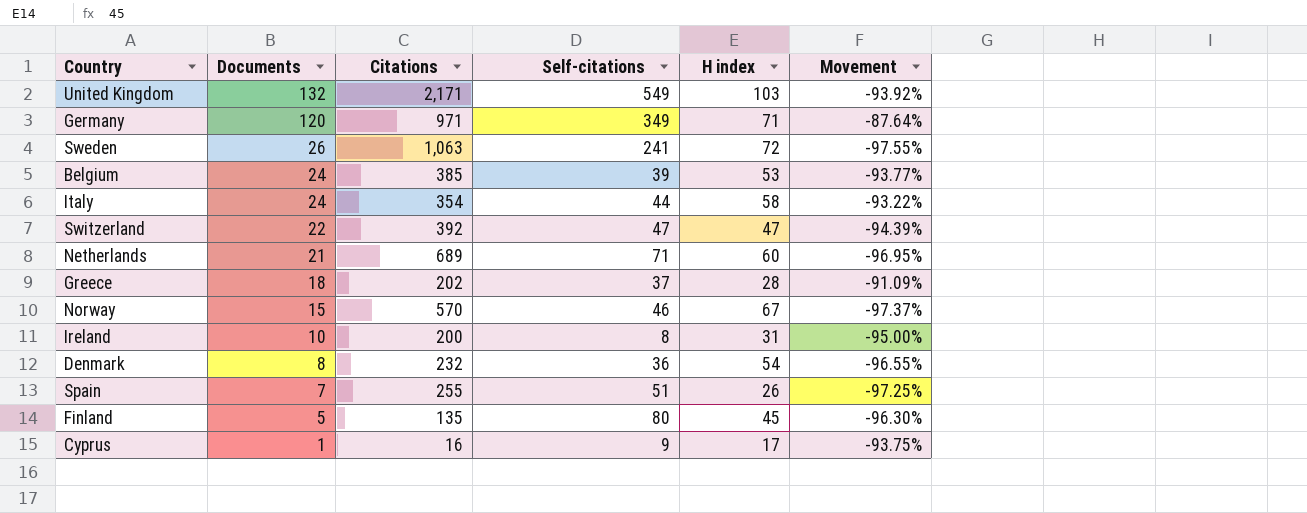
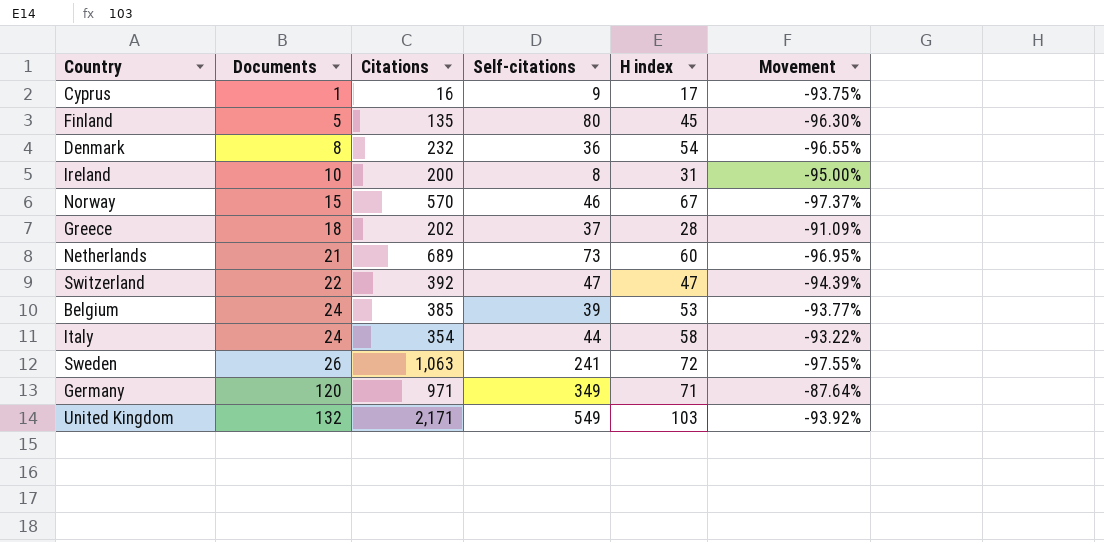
row order: Documents descending -> Documents ascending
row Spain: 7 | 255 | 51 | 26 | -97.25% -> none
Netherlands | Self-citations: 71 -> 73

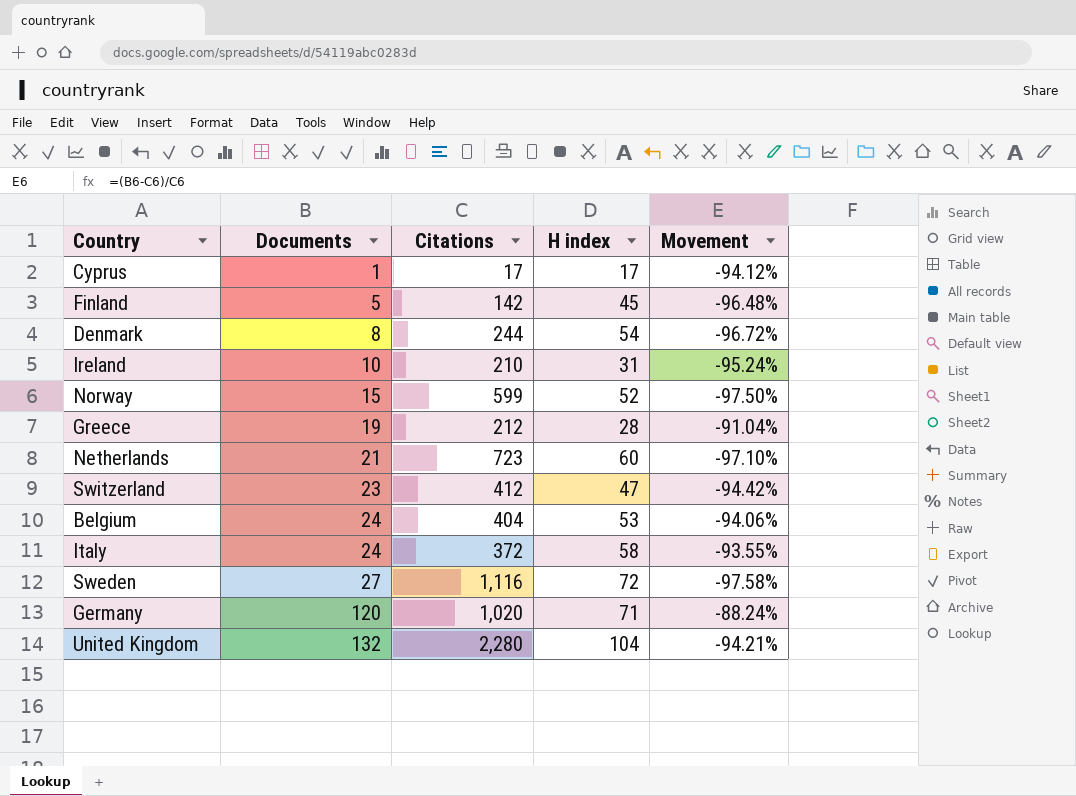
column Self-citations | position: 4 -> none
Cyprus | Citations: 16 -> 17
Cyprus | Movement: -93.75% -> -94.12%
Finland | Citations: 135 -> 142
Finland | Movement: -96.30% -> -96.48%
Denmark | Citations: 232 -> 244
Denmark | Movement: -96.55% -> -96.72%
Ireland | Citations: 200 -> 210
Ireland | Movement: -95.00% -> -95.24%
Norway | Citations: 570 -> 599
Norway | H index: 67 -> 52
Norway | Movement: -97.37% -> -97.50%
Greece | Documents: 18 -> 19
Greece | Citations: 202 -> 212
Greece | Movement: -91.09% -> -91.04%
Netherlands | Citations: 689 -> 723
Netherlands | Movement: -96.95% -> -97.10%
Switzerland | Documents: 22 -> 23
Switzerland | Citations: 392 -> 412
Switzerland | Movement: -94.39% -> -94.42%
Belgium | Citations: 385 -> 404
Belgium | Movement: -93.77% -> -94.06%
Italy | Citations: 354 -> 372
Italy | Movement: -93.22% -> -93.55%
Sweden | Documents: 26 -> 27
Sweden | Citations: 1,063 -> 1,116
Sweden | Movement: -97.55% -> -97.58%
Germany | Citations: 971 -> 1,020
Germany | Movement: -87.64% -> -88.24%
United Kingdom | Citations: 2,171 -> 2,280
United Kingdom | H index: 103 -> 104
United Kingdom | Movement: -93.92% -> -94.21%

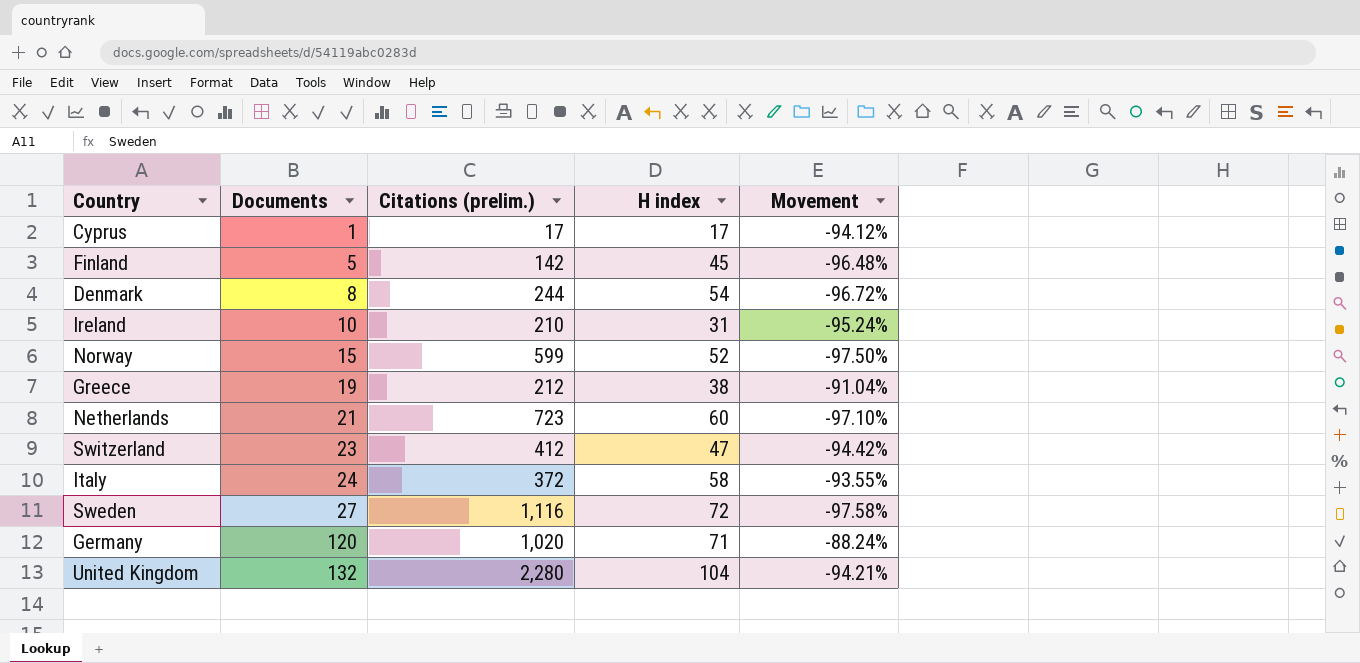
column name: Citations -> Citations (prelim.)
row Belgium: 24 | 404 | 53 | -94.06% -> none
Greece | H index: 28 -> 38

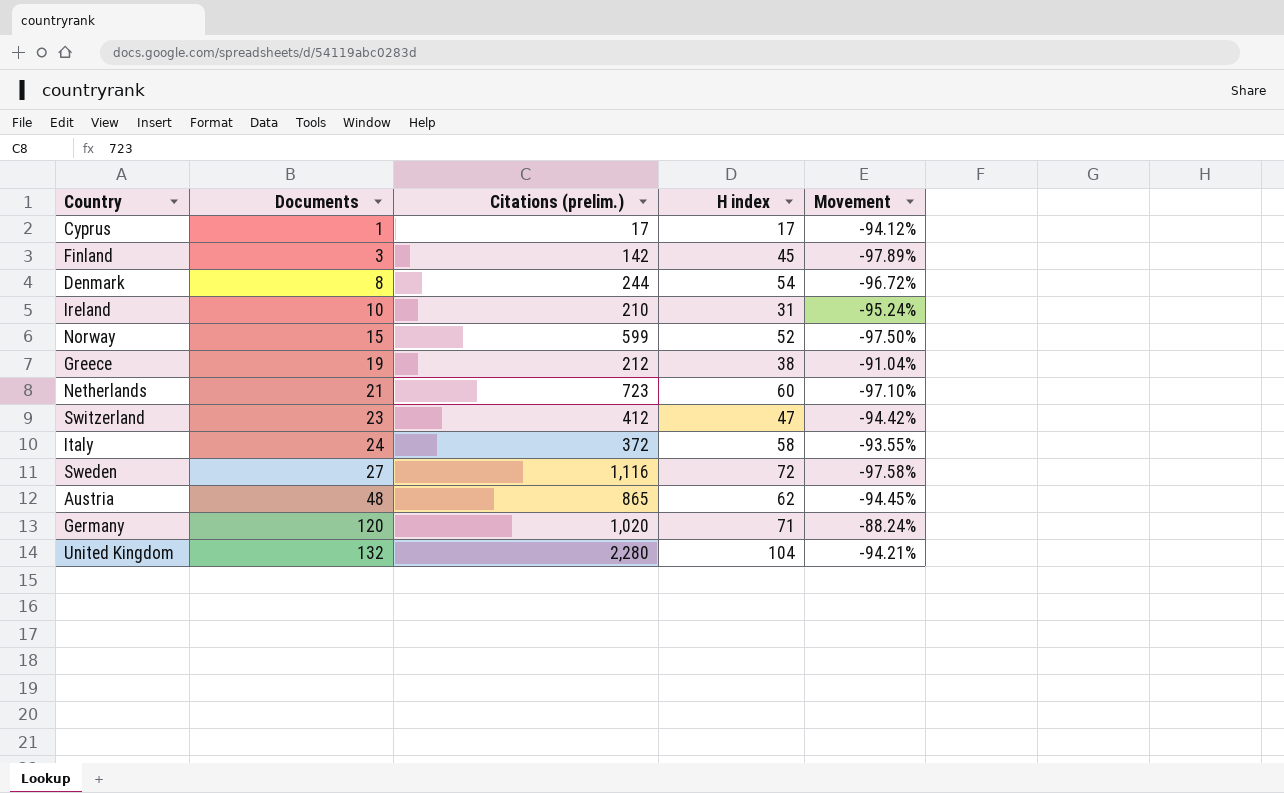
Finland | Documents: 5 -> 3
Finland | Movement: -96.48% -> -97.89%
row Austria: none -> 48 | 865 | 62 | -94.45%

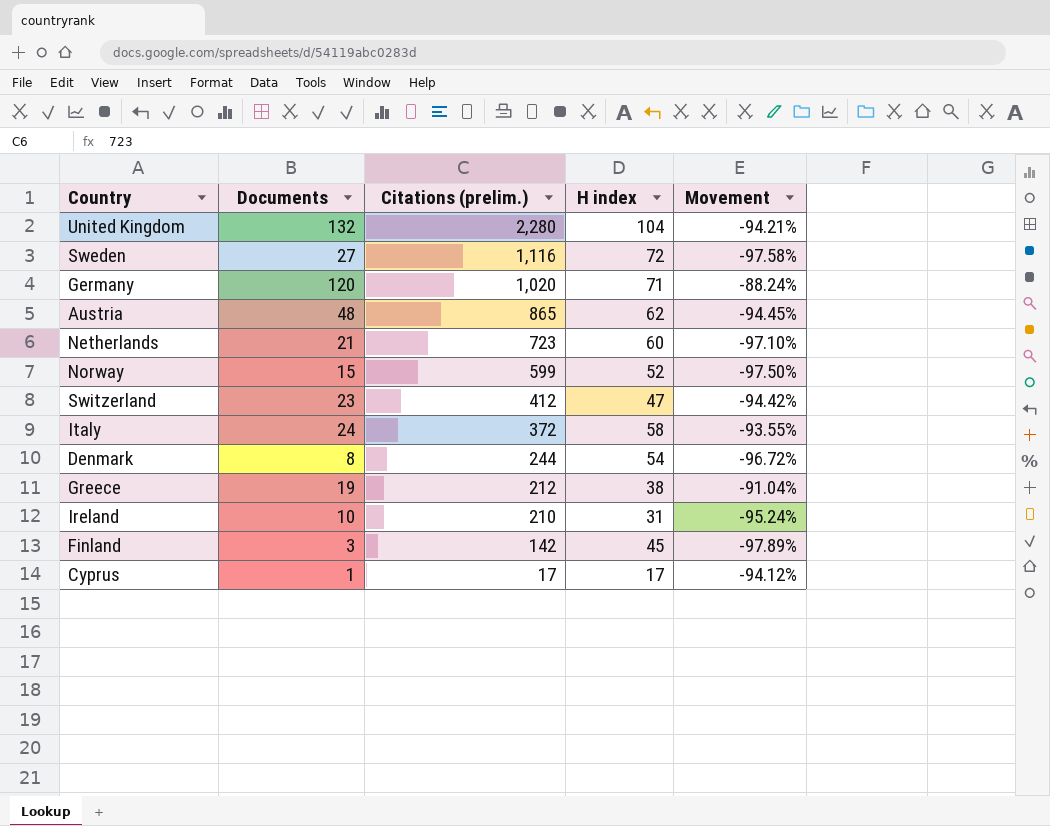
row order: Documents ascending -> Citations (prelim.) descending

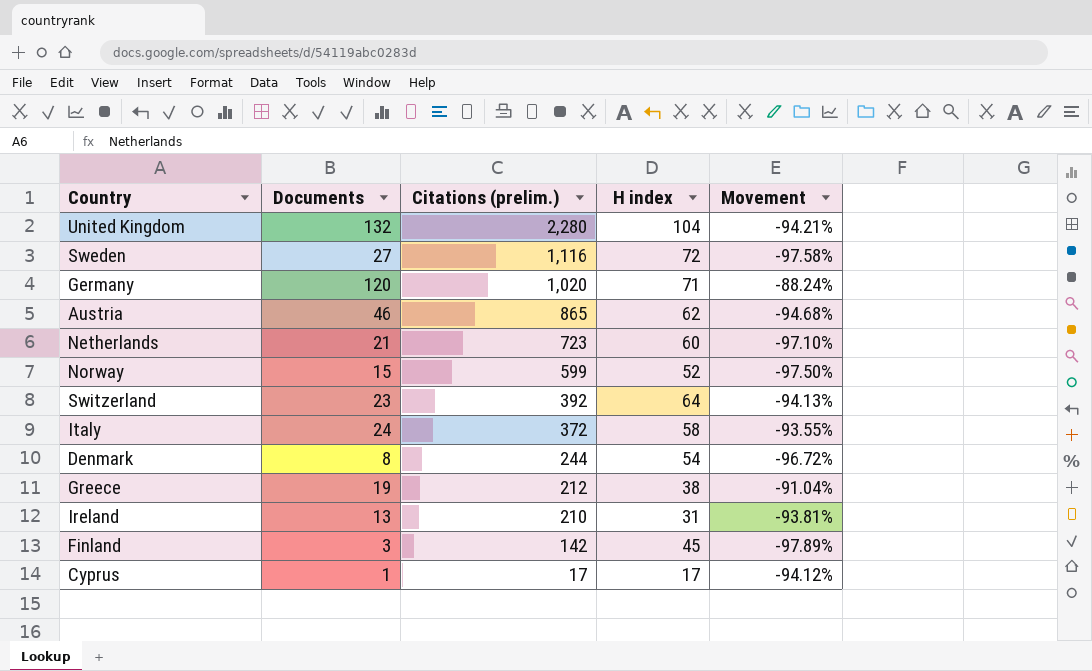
Austria | Documents: 48 -> 46
Austria | Movement: -94.45% -> -94.68%
Switzerland | Citations (prelim.): 412 -> 392
Switzerland | H index: 47 -> 64
Switzerland | Movement: -94.42% -> -94.13%
Ireland | Documents: 10 -> 13
Ireland | Movement: -95.24% -> -93.81%

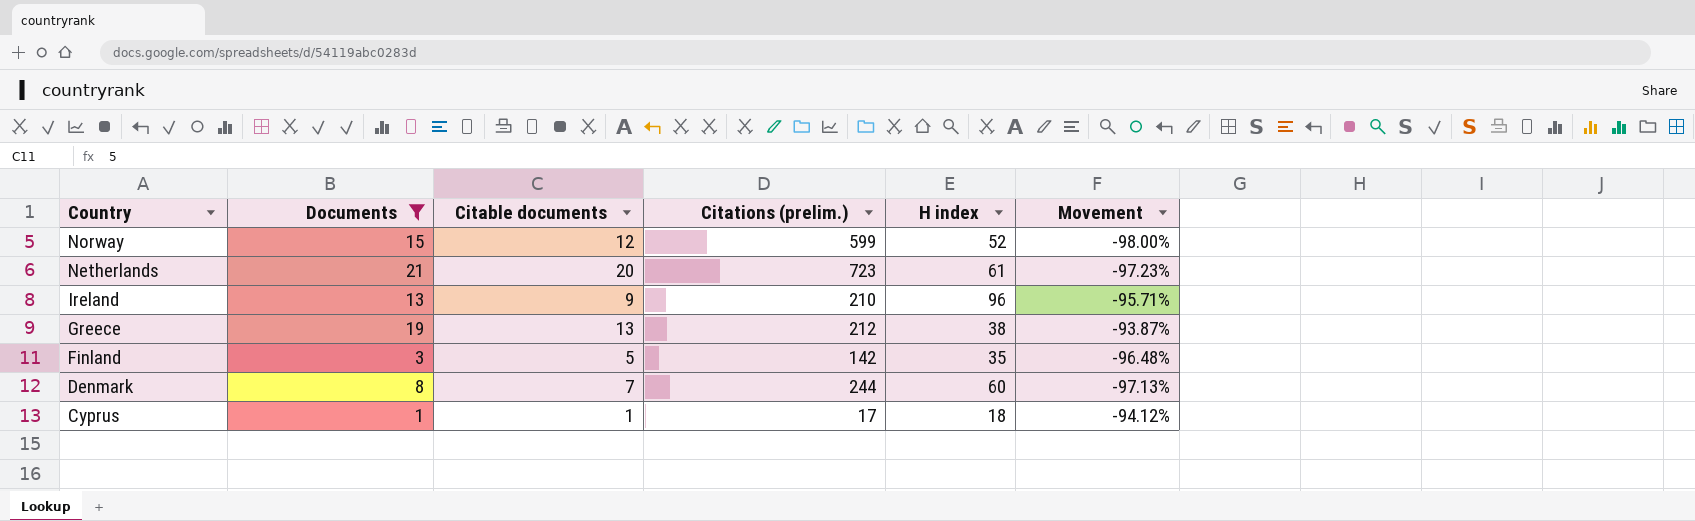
filter: none -> Documents <= 21
row order: Citations (prelim.) descending -> Country descending
column Citable documents | position: none -> 3
column Movement | formula: ([Documents] - [Citations (prelim.)]) / [Citations (prelim.)] -> ([Citable documents] - [Citations (prelim.)]) / [Citations (prelim.)]
Netherlands | H index: 60 -> 61
Ireland | H index: 31 -> 96
Finland | H index: 45 -> 35
Denmark | H index: 54 -> 60
Cyprus | H index: 17 -> 18

